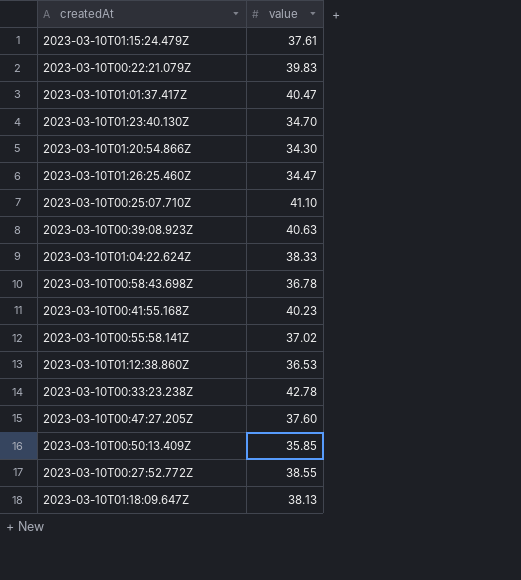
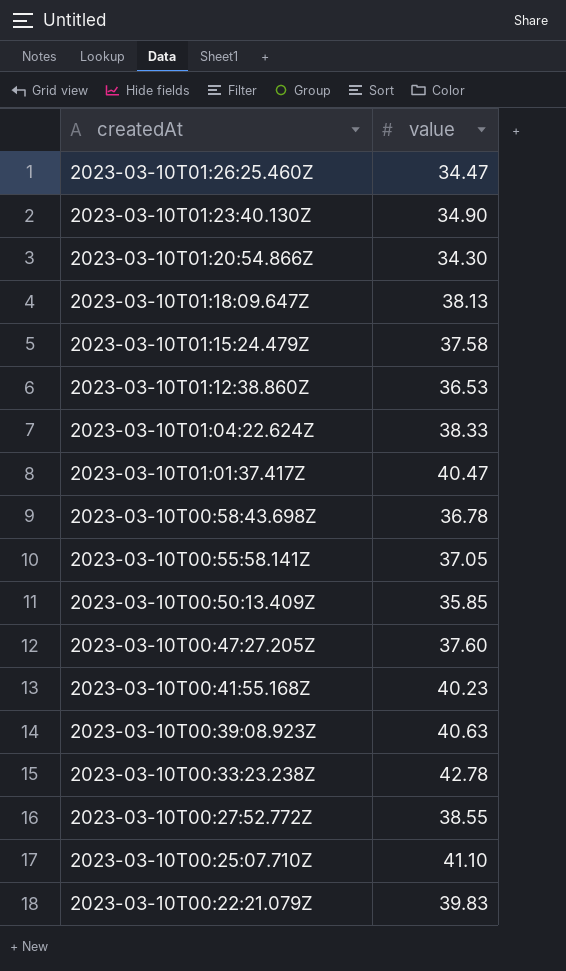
row order: none -> createdAt descending
2023-03-10T01:23:40.130Z | value: 34.70 -> 34.90
2023-03-10T01:15:24.479Z | value: 37.61 -> 37.58
2023-03-10T00:55:58.141Z | value: 37.02 -> 37.05

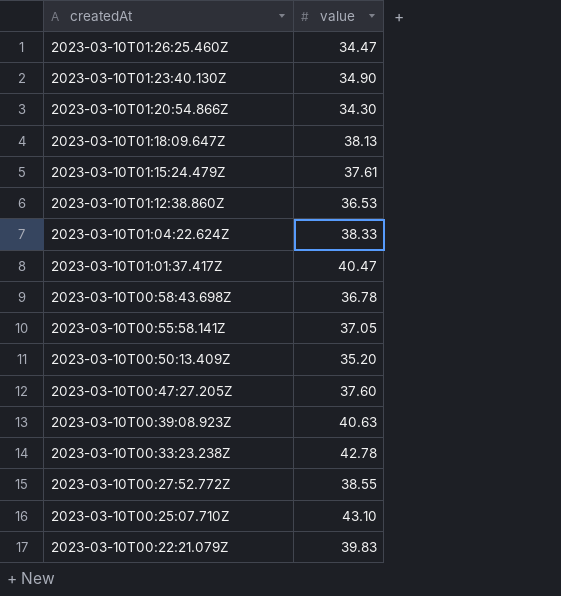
row 2023-03-10T00:41:55.168Z: 40.23 -> none
2023-03-10T01:15:24.479Z | value: 37.58 -> 37.61
2023-03-10T00:50:13.409Z | value: 35.85 -> 35.20
2023-03-10T00:25:07.710Z | value: 41.10 -> 43.10

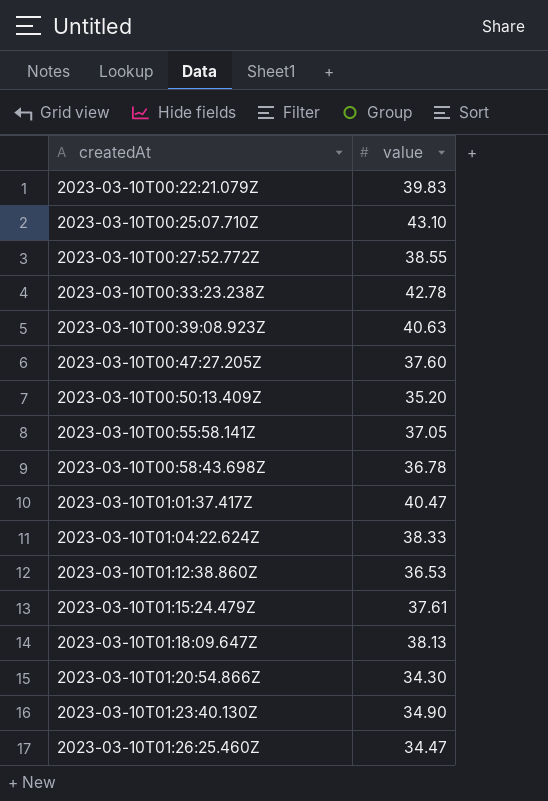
row order: createdAt descending -> createdAt ascending

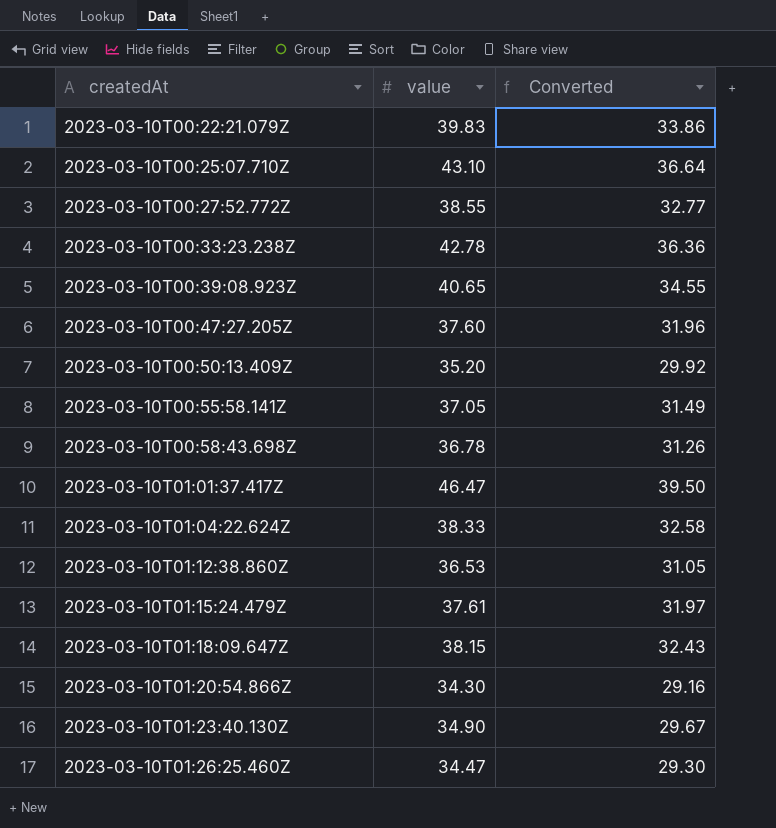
column Converted | formula: none -> [value] * 0.85
2023-03-10T00:39:08.923Z | value: 40.63 -> 40.65
2023-03-10T01:01:37.417Z | value: 40.47 -> 46.47
2023-03-10T01:18:09.647Z | value: 38.13 -> 38.15

